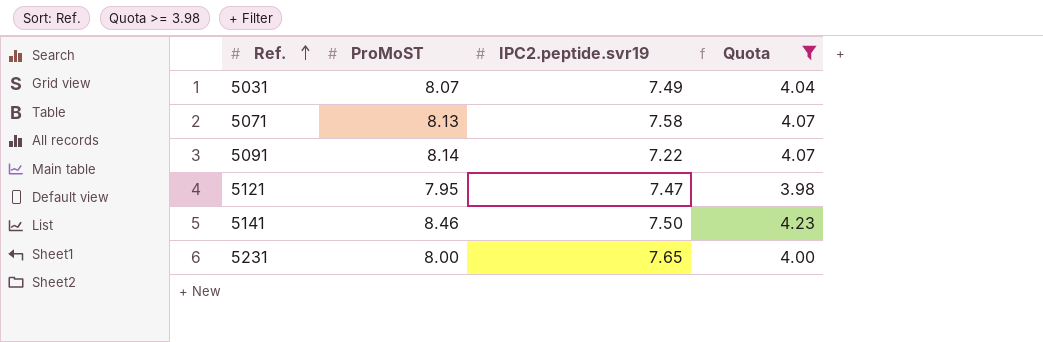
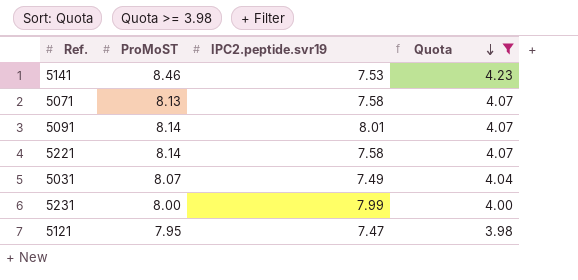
row order: Ref. ascending -> Quota descending
5141 | IPC2.peptide.svr19: 7.50 -> 7.53
5091 | IPC2.peptide.svr19: 7.22 -> 8.01
row 5221: none -> 8.14 | 7.58 | 4.07
5231 | IPC2.peptide.svr19: 7.65 -> 7.99

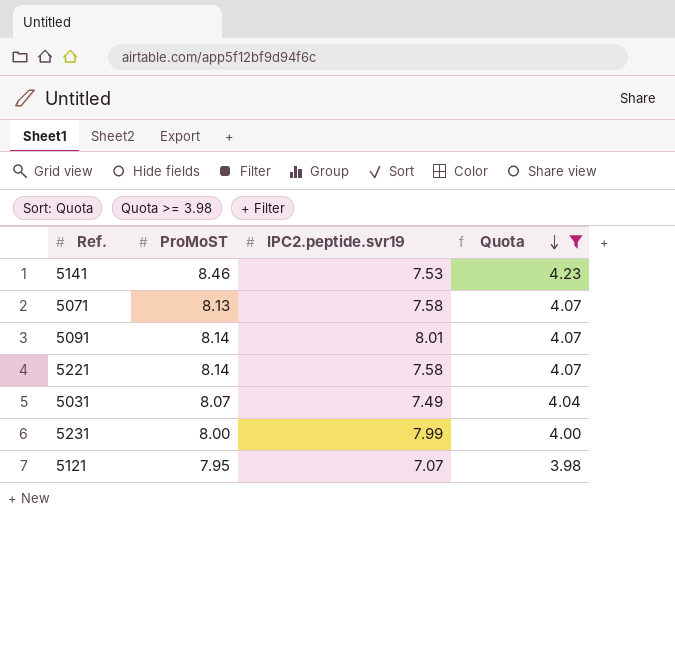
5121 | IPC2.peptide.svr19: 7.47 -> 7.07

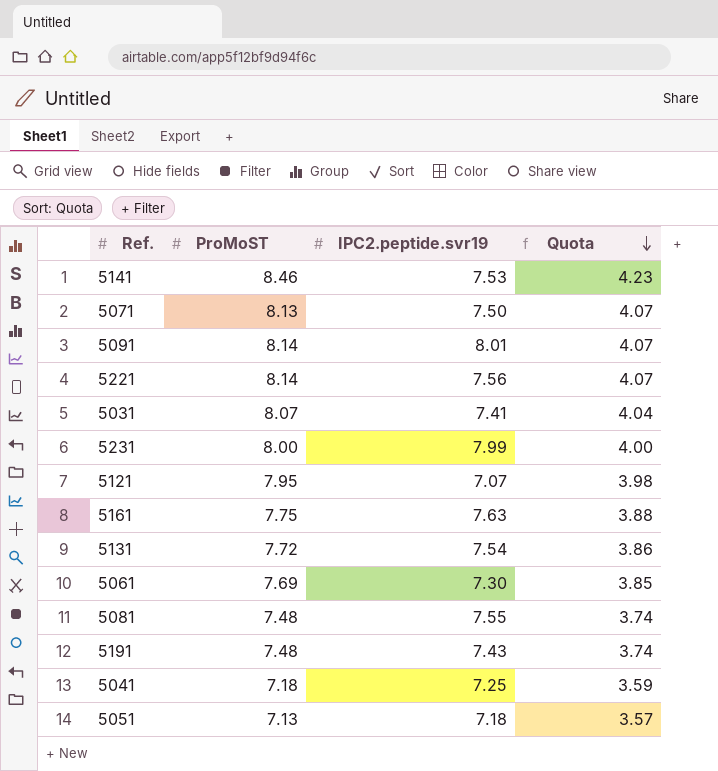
filter: Quota >= 3.98 -> none
5071 | IPC2.peptide.svr19: 7.58 -> 7.50
5221 | IPC2.peptide.svr19: 7.58 -> 7.56
5031 | IPC2.peptide.svr19: 7.49 -> 7.41

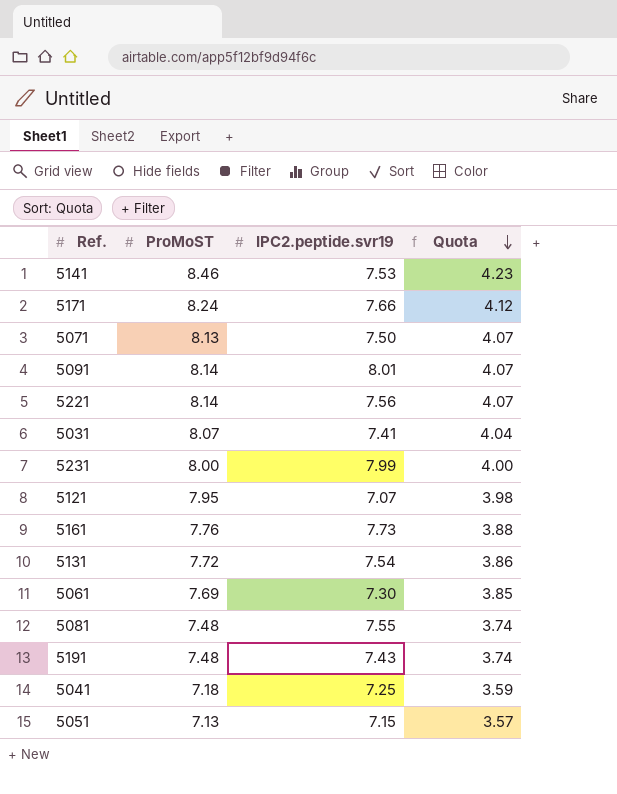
row 5171: none -> 8.24 | 7.66 | 4.12
5161 | ProMoST: 7.75 -> 7.76
5161 | IPC2.peptide.svr19: 7.63 -> 7.73
5051 | IPC2.peptide.svr19: 7.18 -> 7.15

